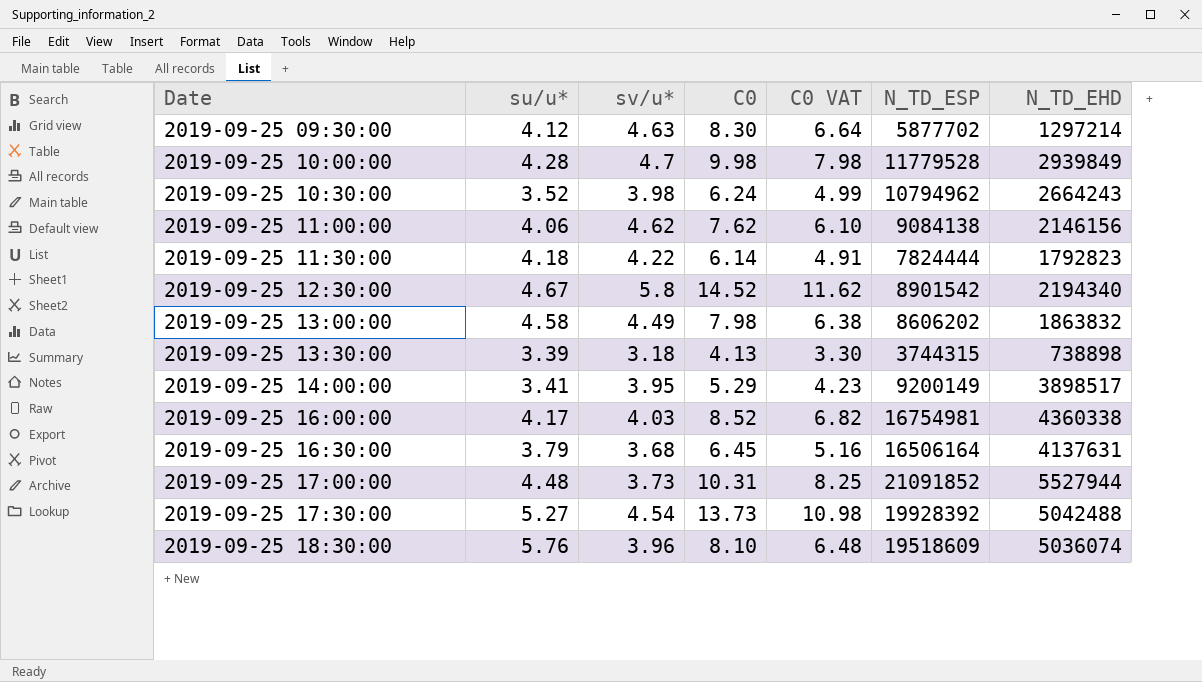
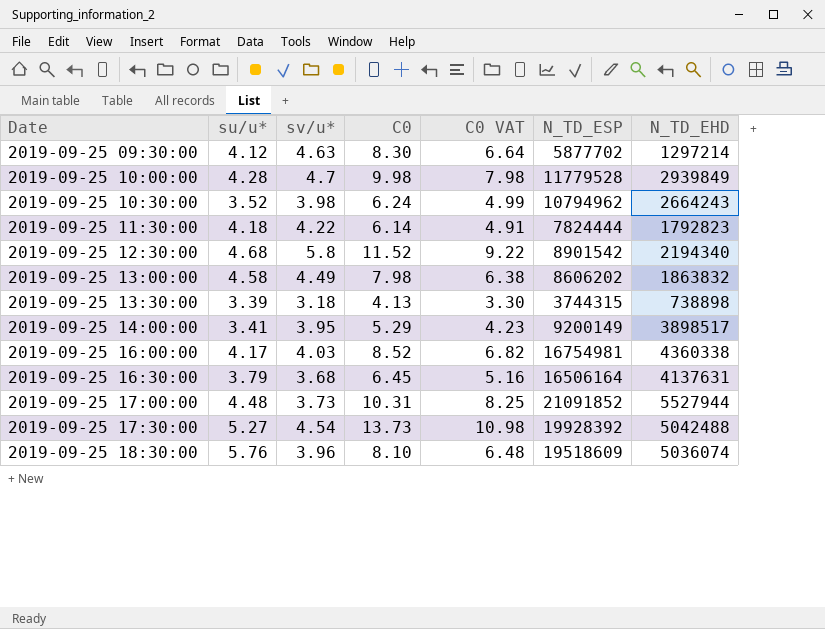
row 2019-09-25 11:00:00: 4.06 | 4.62 | 7.62 | 6.10 | 9084138 | 2146156 -> none
2019-09-25 12:30:00 | su/u*: 4.67 -> 4.68
2019-09-25 12:30:00 | C0: 14.52 -> 11.52
2019-09-25 12:30:00 | C0 VAT: 11.62 -> 9.22

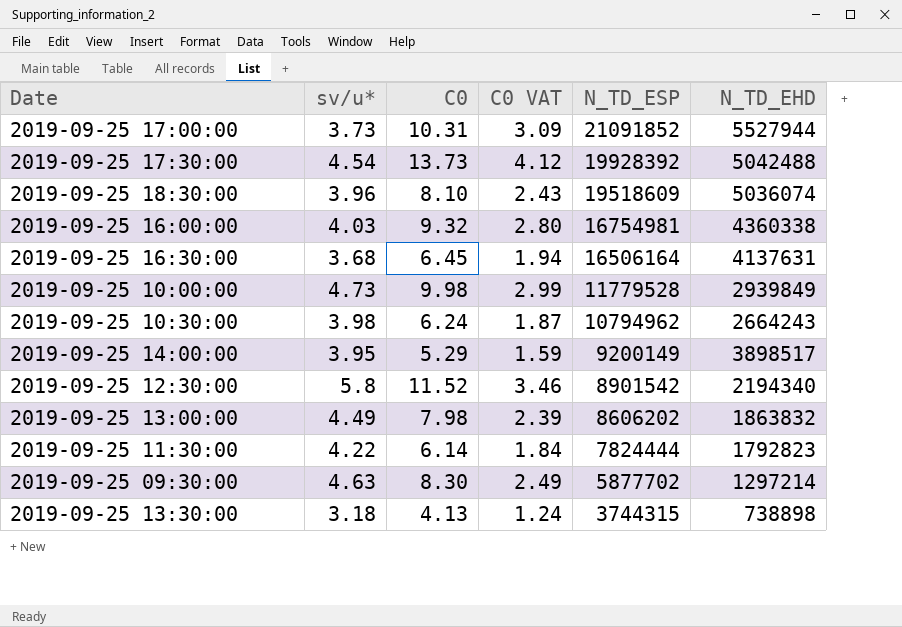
row order: Date ascending -> N_TD_ESP descending
column su/u* | position: 2 -> none
column C0 VAT | formula: [C0] * 0.8 -> [C0] * 0.3
2019-09-25 16:00:00 | C0: 8.52 -> 9.32
2019-09-25 10:00:00 | sv/u*: 4.7 -> 4.73

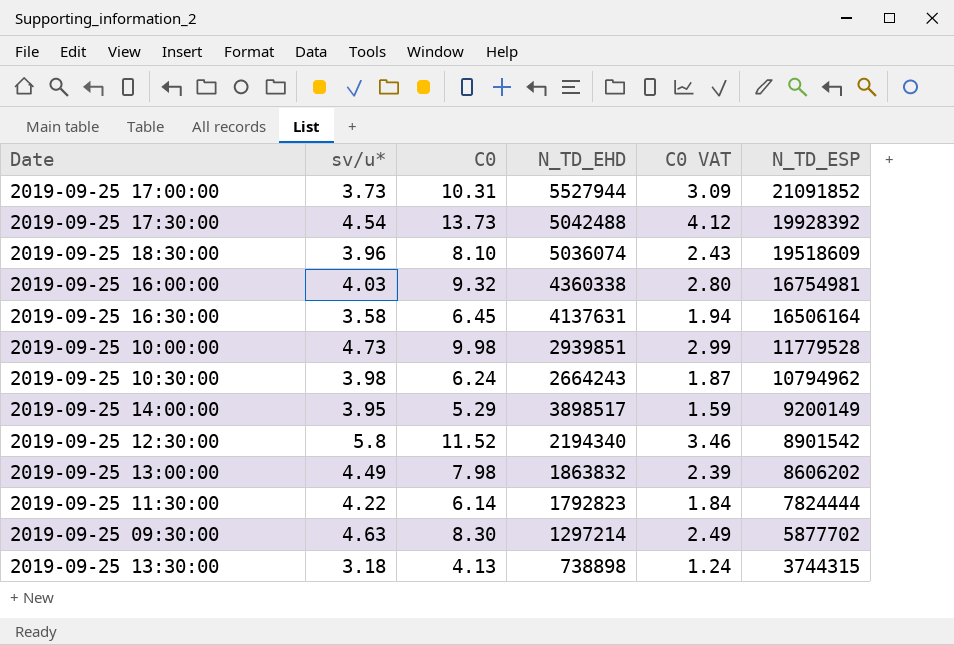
column N_TD_EHD | position: 6 -> 4
2019-09-25 16:30:00 | sv/u*: 3.68 -> 3.58
2019-09-25 10:00:00 | N_TD_EHD: 2939849 -> 2939851

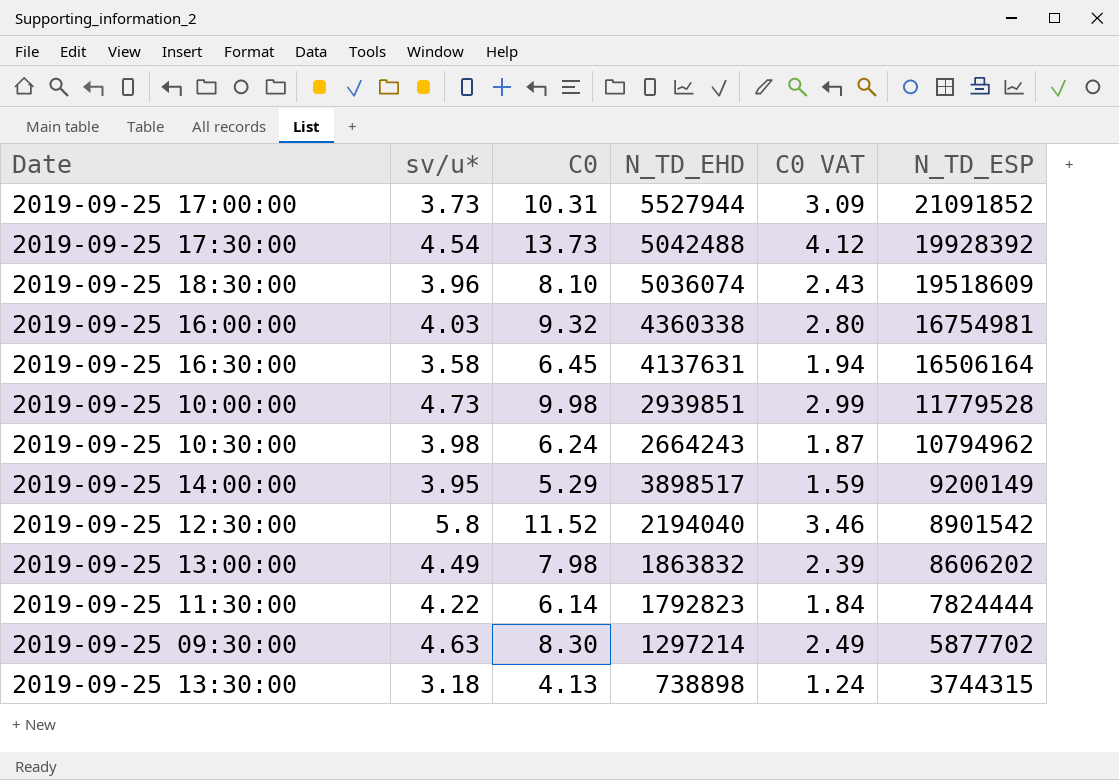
2019-09-25 12:30:00 | N_TD_EHD: 2194340 -> 2194040

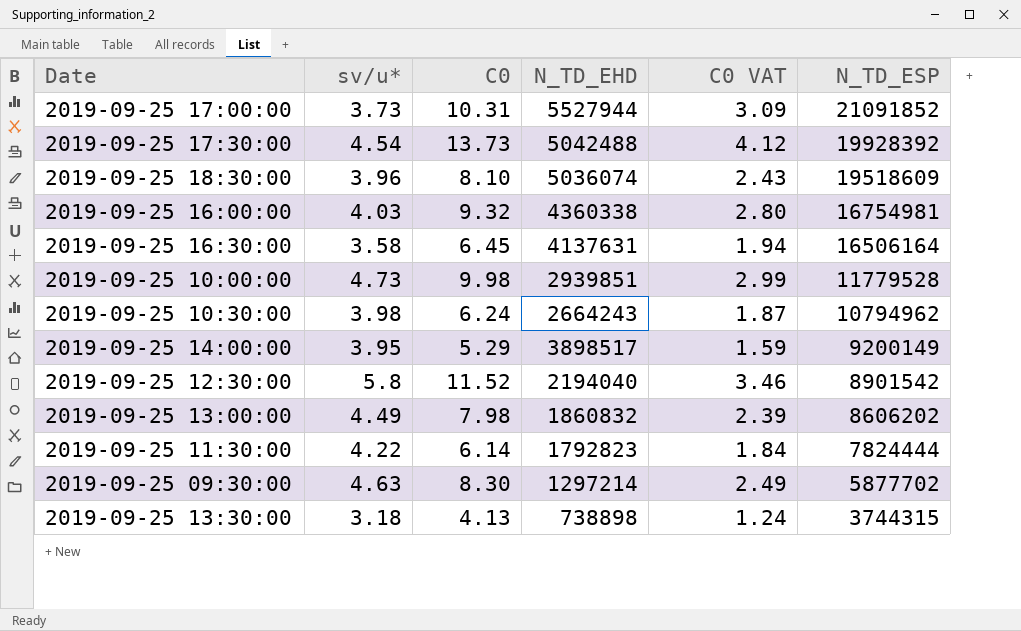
2019-09-25 13:00:00 | N_TD_EHD: 1863832 -> 1860832

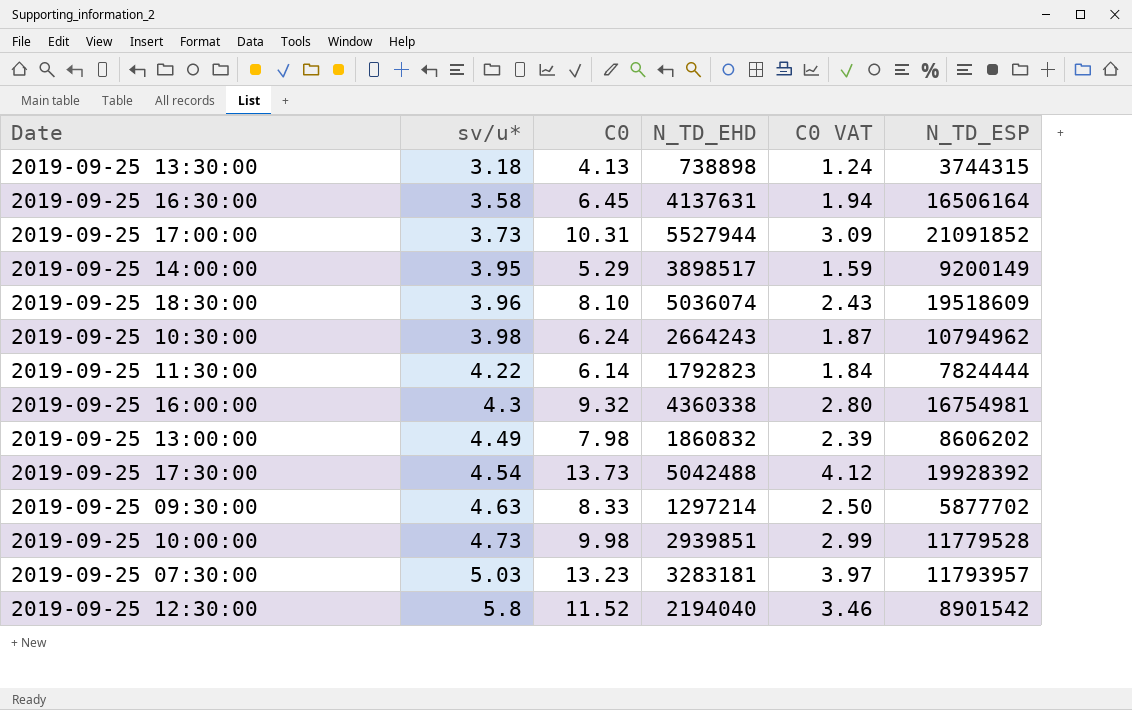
row order: N_TD_ESP descending -> sv/u* ascending
2019-09-25 16:00:00 | sv/u*: 4.03 -> 4.3
2019-09-25 09:30:00 | C0: 8.30 -> 8.33
2019-09-25 09:30:00 | C0 VAT: 2.49 -> 2.50
row 2019-09-25 07:30:00: none -> 5.03 | 13.23 | 3283181 | 3.97 | 11793957

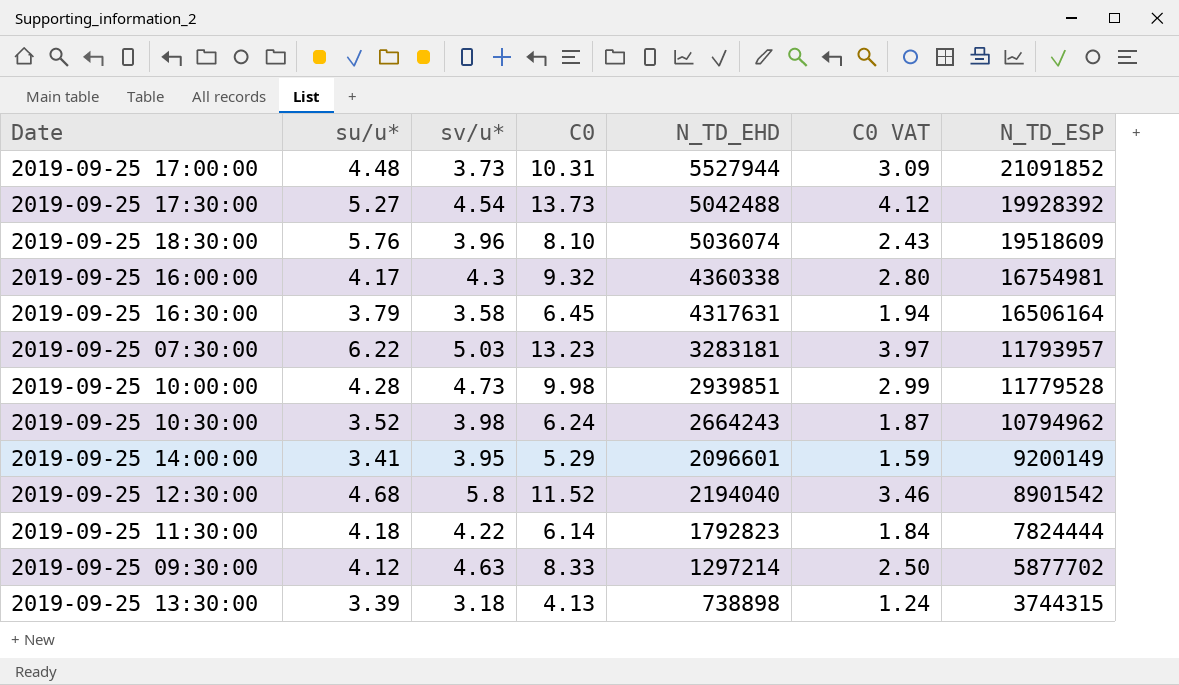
row order: sv/u* ascending -> N_TD_ESP descending
column su/u* | position: none -> 2
row 2019-09-25 13:00:00: 4.49 | 7.98 | 1860832 | 2.39 | 8606202 -> none
2019-09-25 16:30:00 | N_TD_EHD: 4137631 -> 4317631
2019-09-25 14:00:00 | N_TD_EHD: 3898517 -> 2096601

